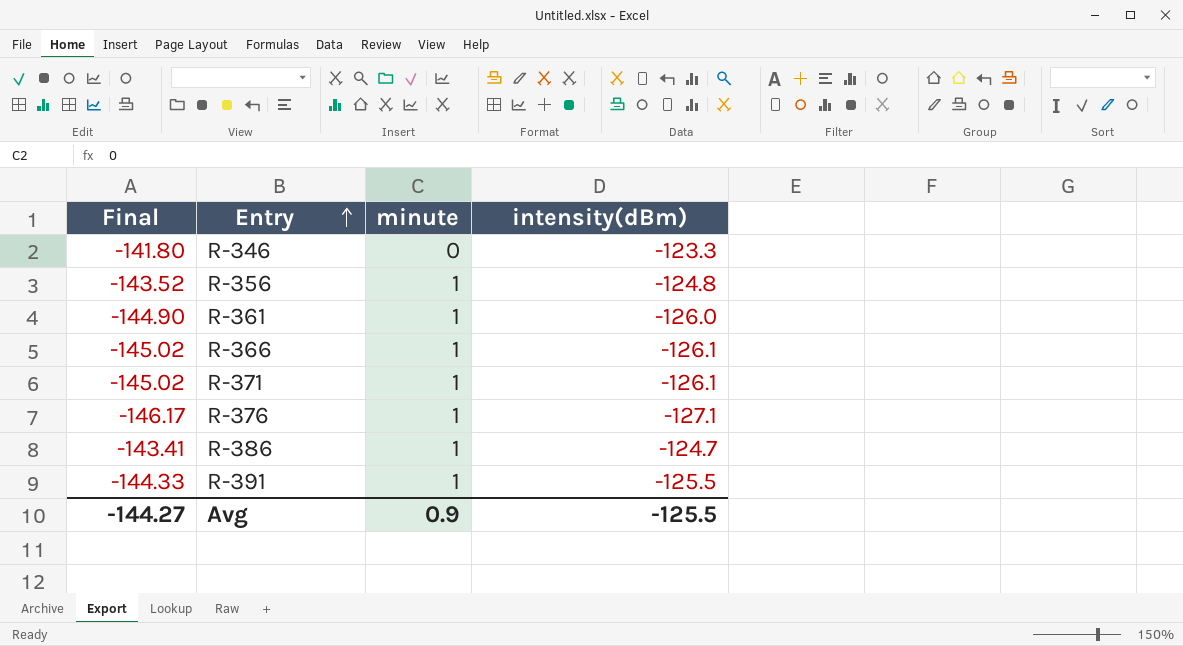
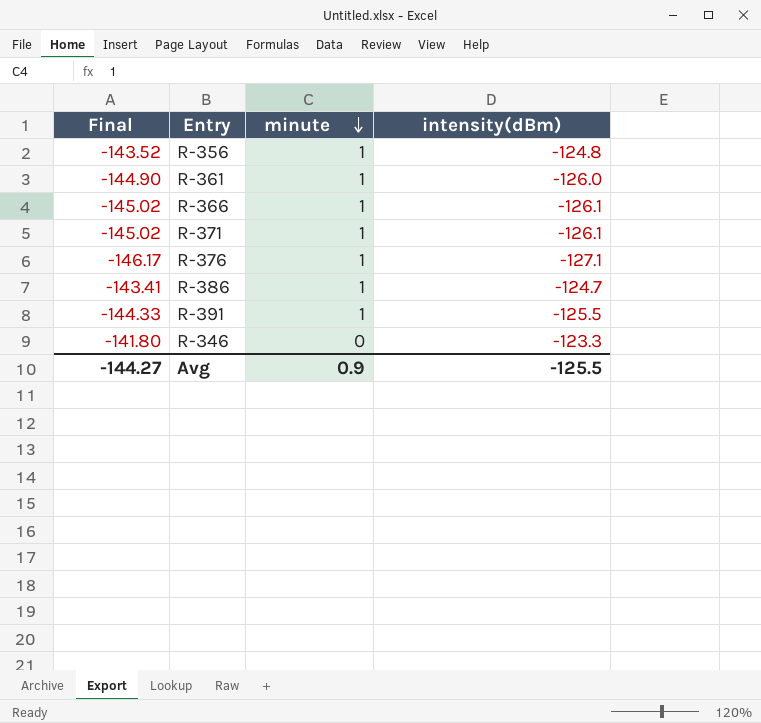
row order: Entry ascending -> minute descending

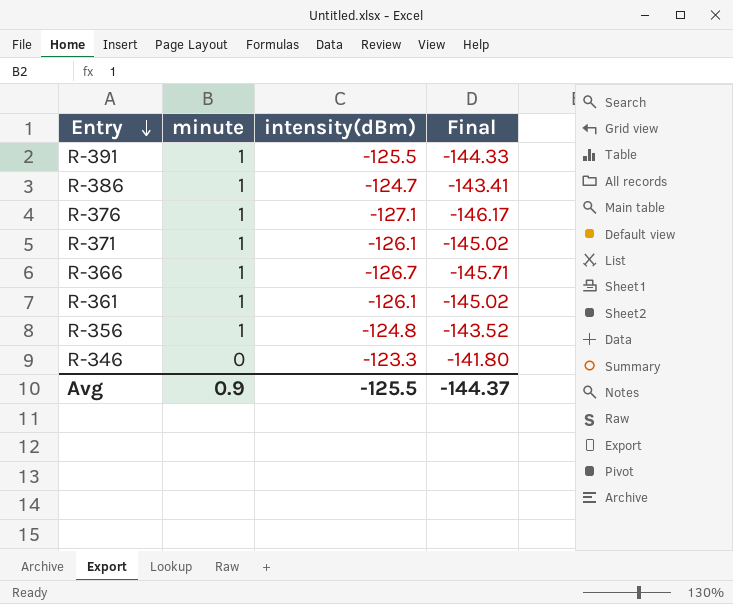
row order: minute descending -> Entry descending
column Final | position: 1 -> 4
R-366 | intensity(dBm): -126.1 -> -126.7
R-366 | Final: -145.02 -> -145.71
R-361 | intensity(dBm): -126.0 -> -126.1
R-361 | Final: -144.90 -> -145.02
Avg | Final: -144.27 -> -144.37

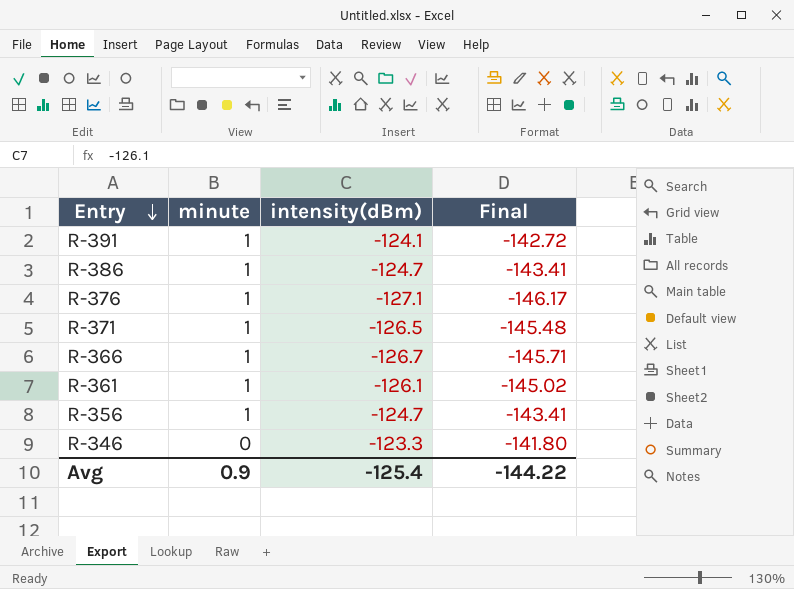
R-391 | intensity(dBm): -125.5 -> -124.1
R-391 | Final: -144.33 -> -142.72
R-371 | intensity(dBm): -126.1 -> -126.5
R-371 | Final: -145.02 -> -145.48
R-356 | intensity(dBm): -124.8 -> -124.7
R-356 | Final: -143.52 -> -143.41
Avg | intensity(dBm): -125.5 -> -125.4
Avg | Final: -144.37 -> -144.22

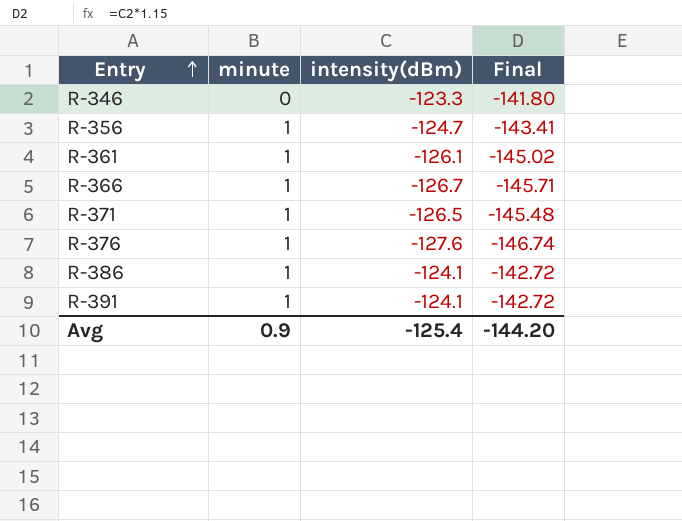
row order: Entry descending -> Entry ascending
R-376 | intensity(dBm): -127.1 -> -127.6
R-376 | Final: -146.17 -> -146.74
R-386 | intensity(dBm): -124.7 -> -124.1
R-386 | Final: -143.41 -> -142.72
Avg | Final: -144.22 -> -144.20

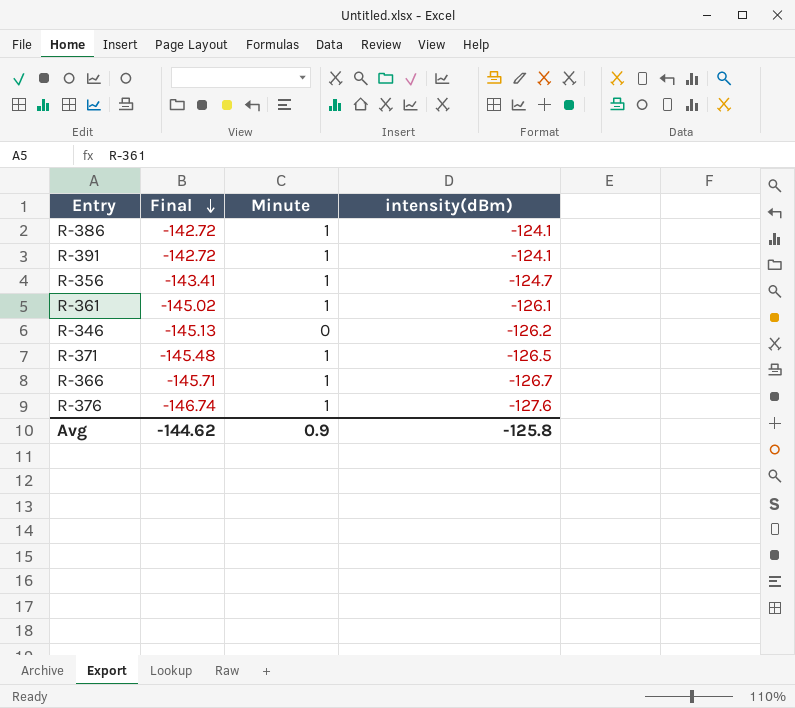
row order: Entry ascending -> Final descending
column Final | position: 4 -> 2
column name: minute -> Minute
R-346 | Final: -141.80 -> -145.13
R-346 | intensity(dBm): -123.3 -> -126.2
Avg | Final: -144.20 -> -144.62
Avg | intensity(dBm): -125.4 -> -125.8

